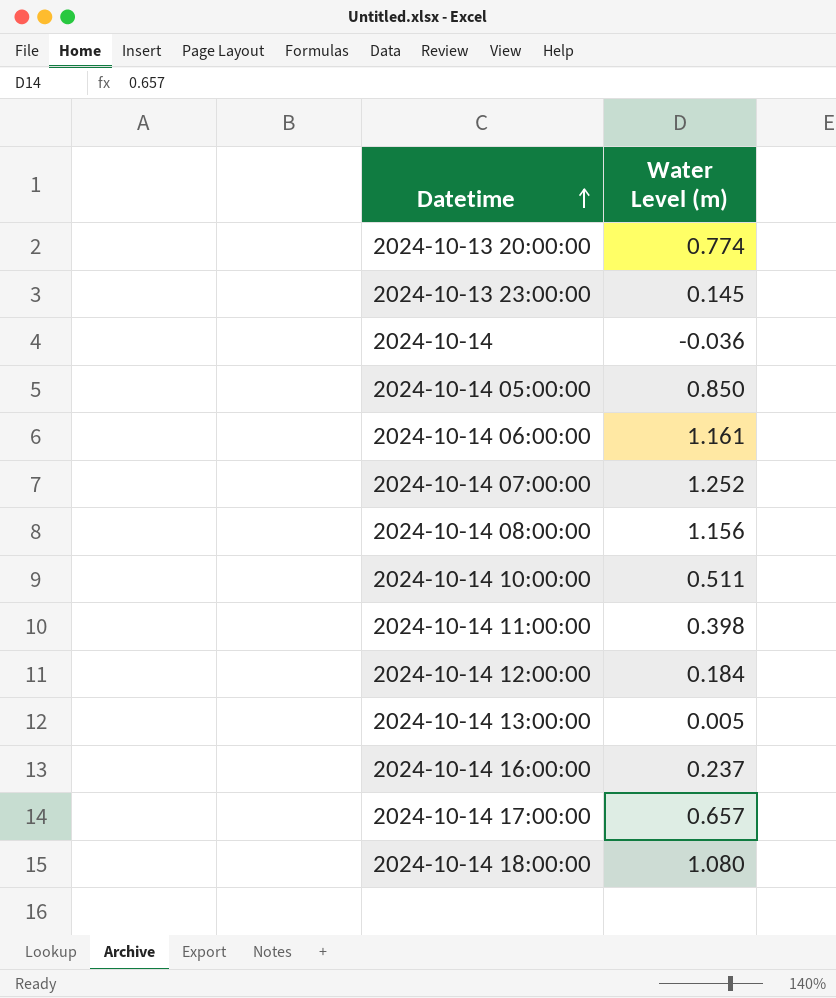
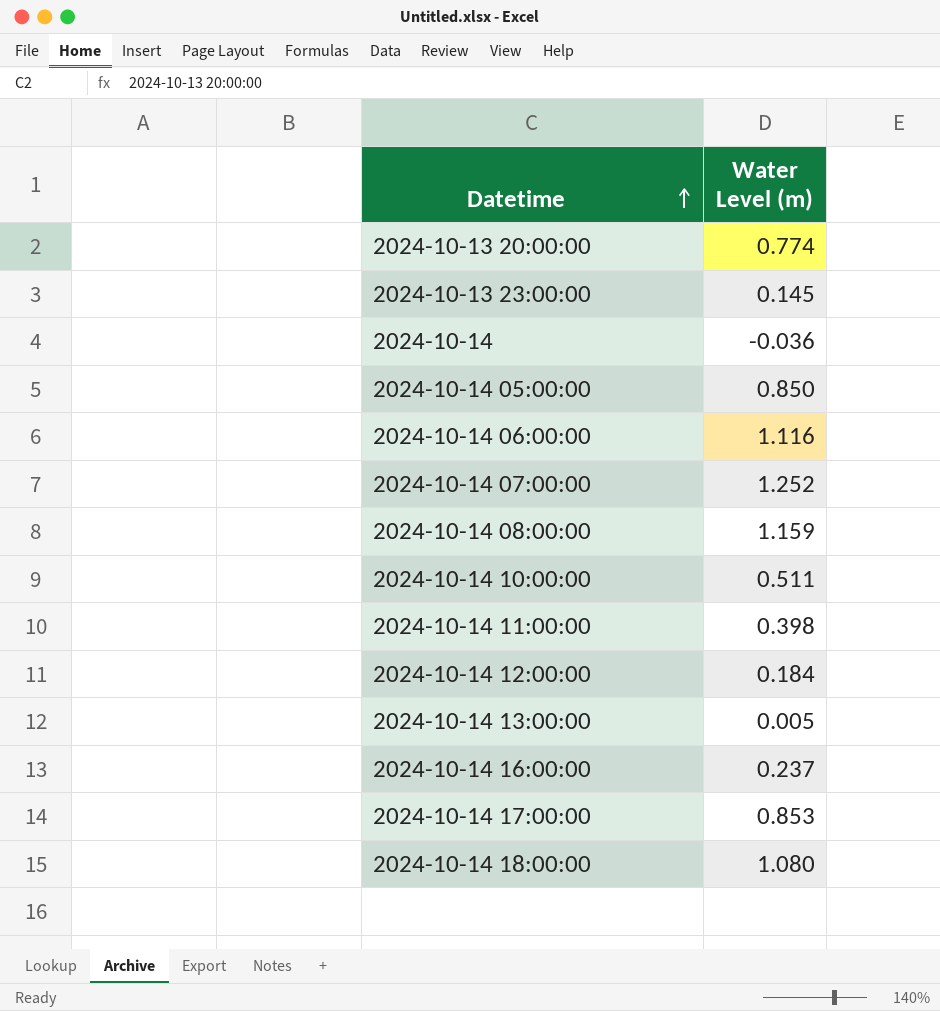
2024-10-14 06:00:00 | Water Level (m): 1.161 -> 1.116
2024-10-14 08:00:00 | Water Level (m): 1.156 -> 1.159
2024-10-14 17:00:00 | Water Level (m): 0.657 -> 0.853

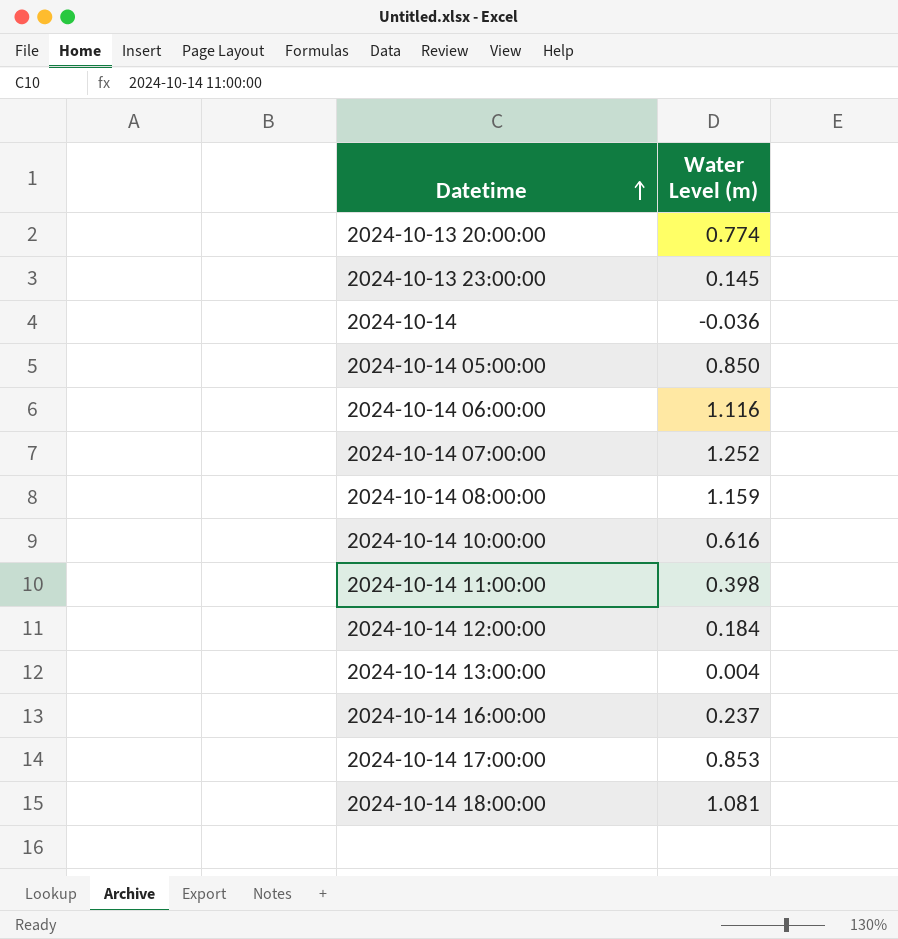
2024-10-14 10:00:00 | Water Level (m): 0.511 -> 0.616
2024-10-14 13:00:00 | Water Level (m): 0.005 -> 0.004
2024-10-14 18:00:00 | Water Level (m): 1.080 -> 1.081

